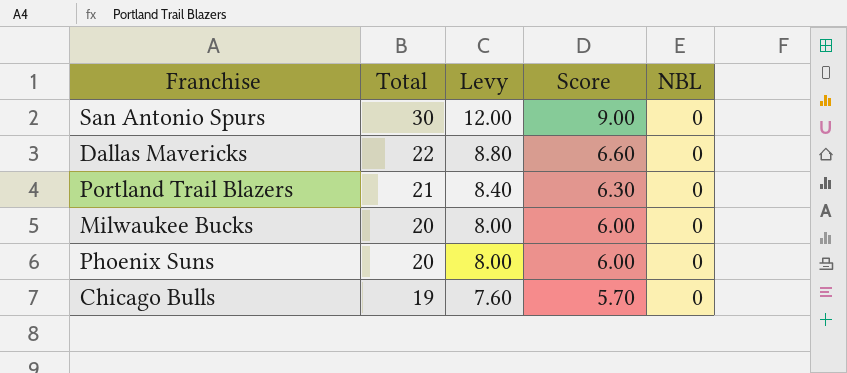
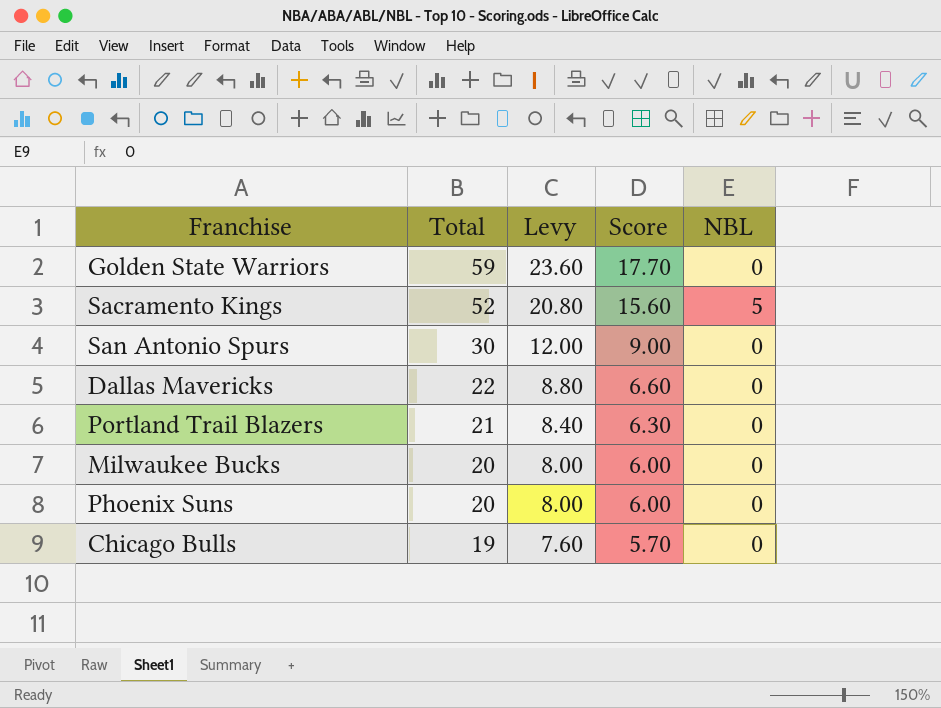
row Golden State Warriors: none -> 59 | 23.60 | 17.70 | 0
row Sacramento Kings: none -> 52 | 20.80 | 15.60 | 5

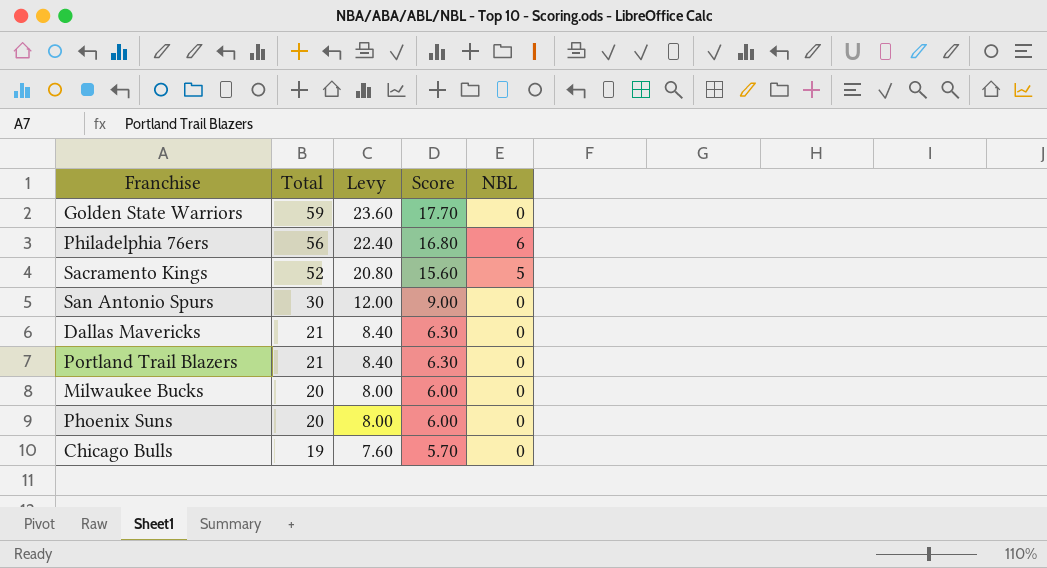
row Philadelphia 76ers: none -> 56 | 22.40 | 16.80 | 6
Dallas Mavericks | Total: 22 -> 21
Dallas Mavericks | Levy: 8.80 -> 8.40
Dallas Mavericks | Score: 6.60 -> 6.30

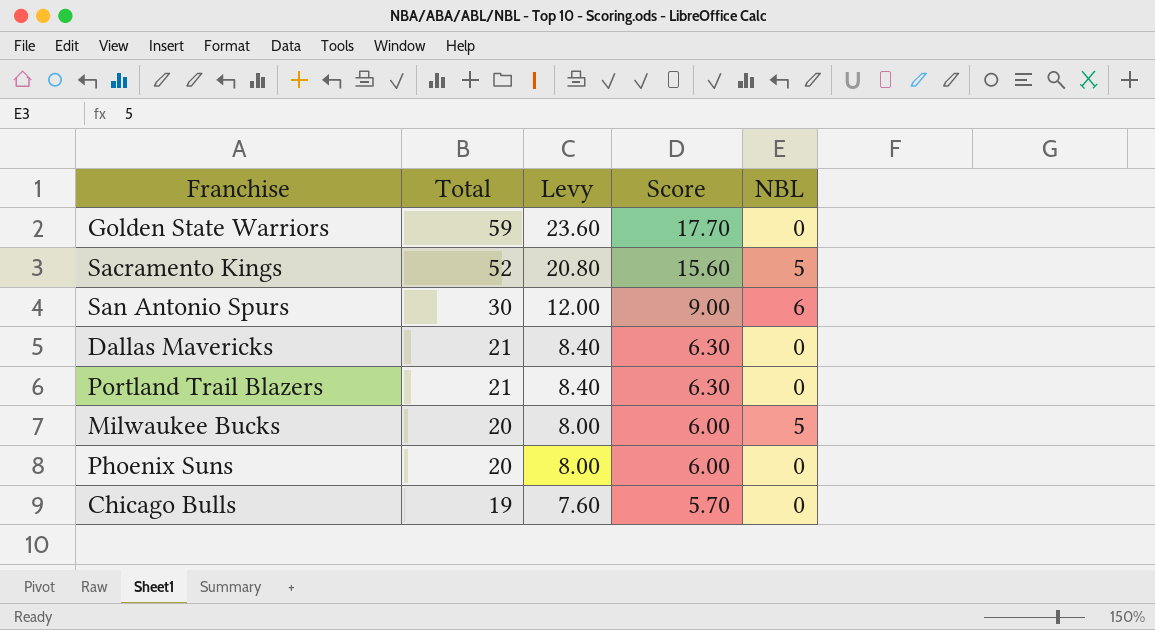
row Philadelphia 76ers: 56 | 22.40 | 16.80 | 6 -> none
San Antonio Spurs | NBL: 0 -> 6
Milwaukee Bucks | NBL: 0 -> 5

